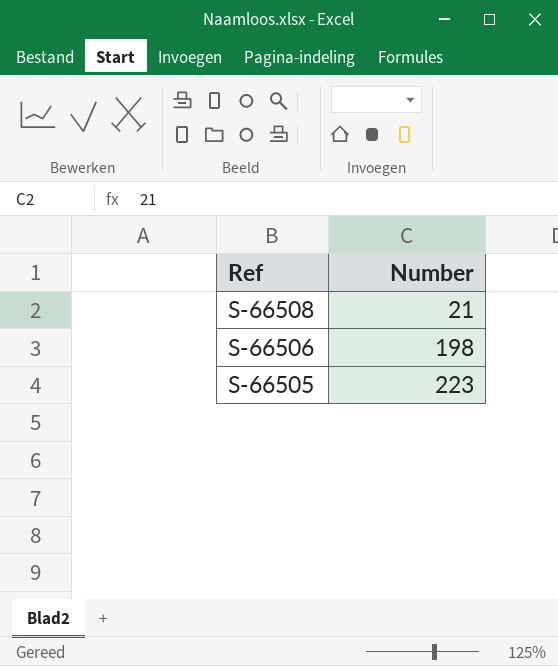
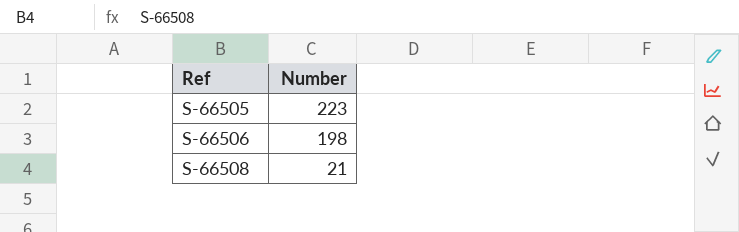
row order: Ref descending -> Ref ascending

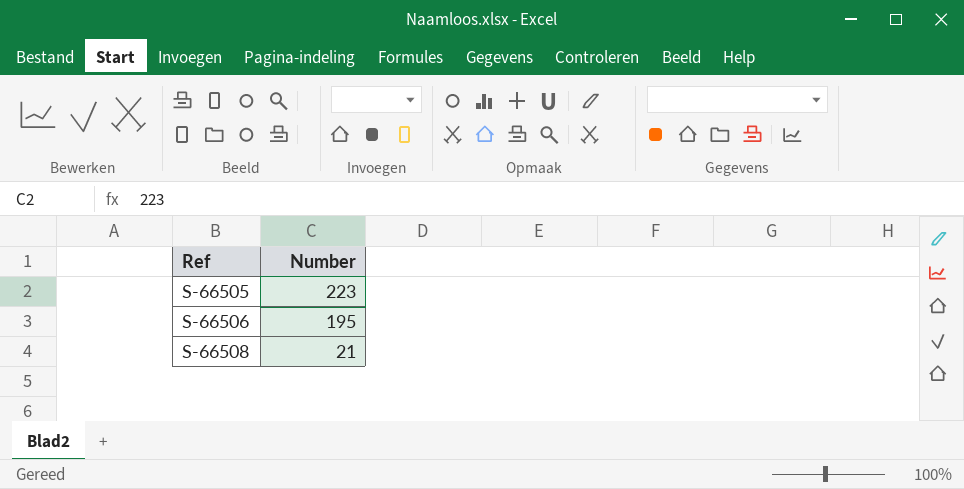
S-66506 | Number: 198 -> 195

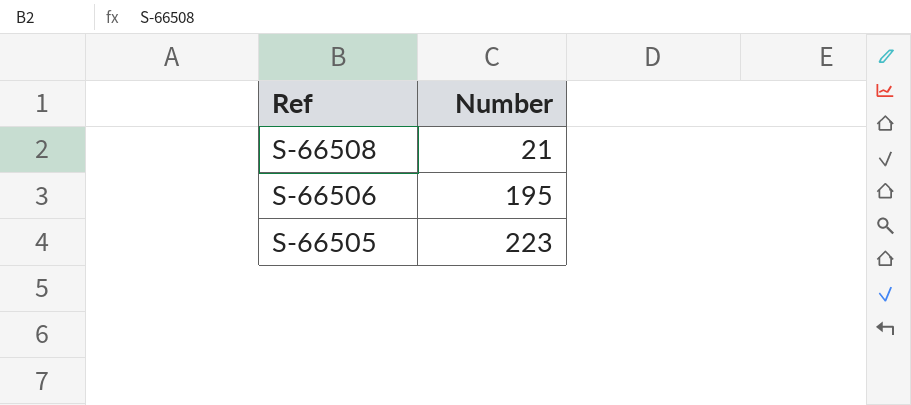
row order: Ref ascending -> Ref descending

